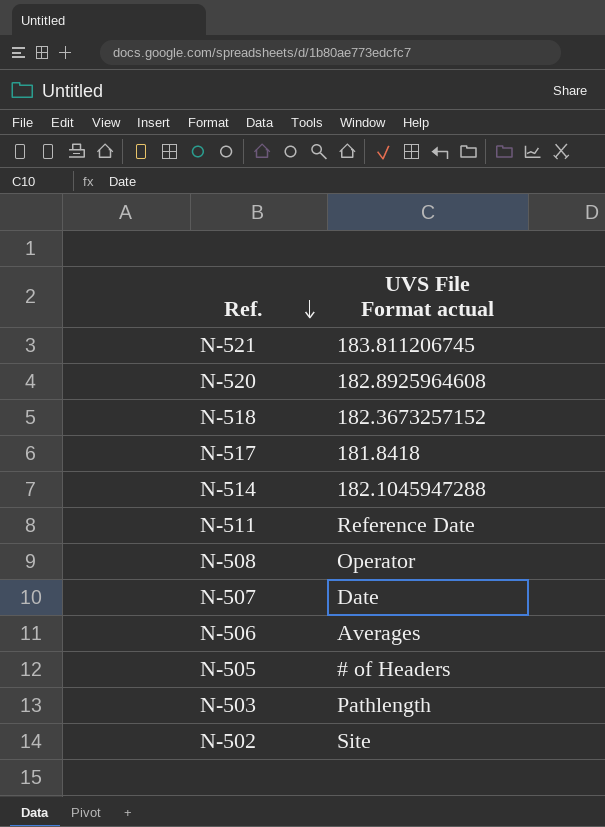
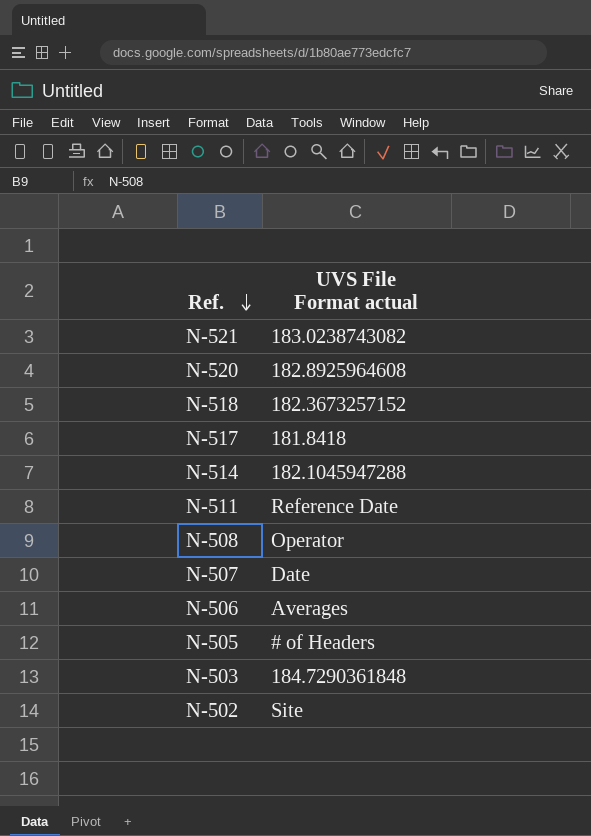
N-521 | UVS File Format actual: 183.811206745 -> 183.0238743082
N-503 | UVS File Format actual: Pathlength -> 184.7290361848

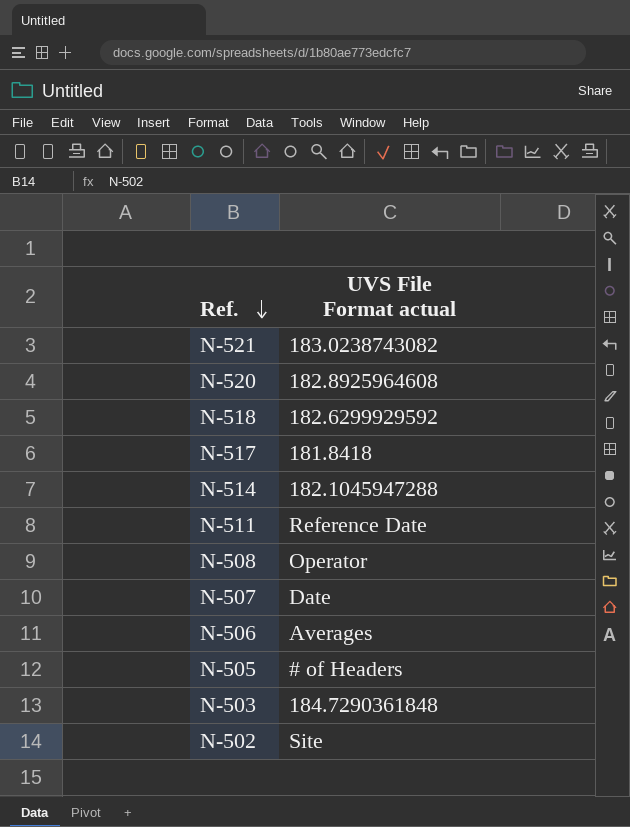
N-518 | UVS File Format actual: 182.3673257152 -> 182.6299929592

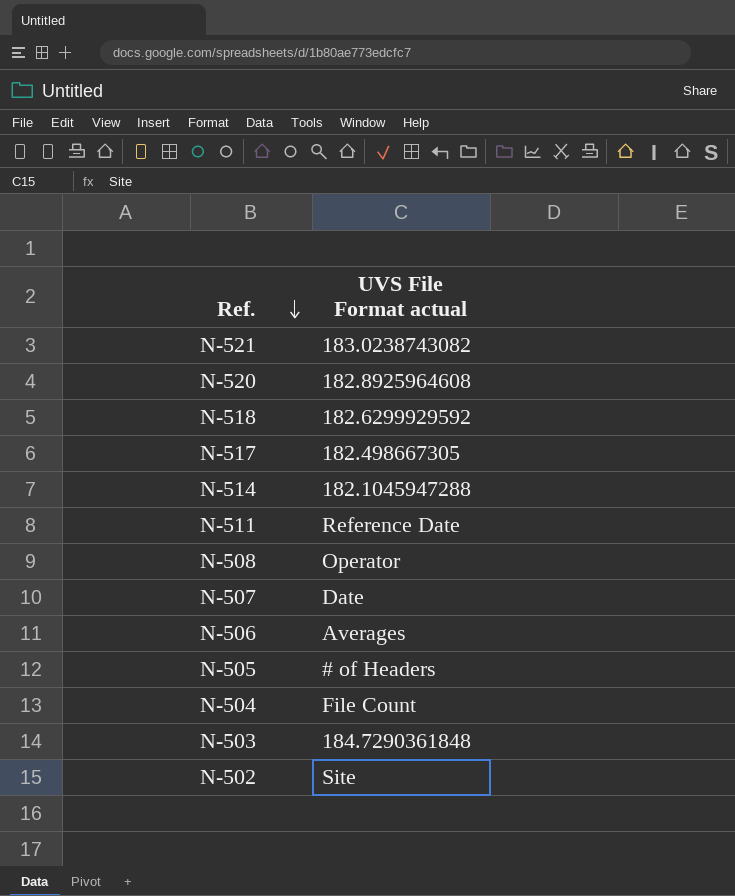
N-517 | UVS File Format actual: 181.8418 -> 182.498667305
row N-504: none -> File Count

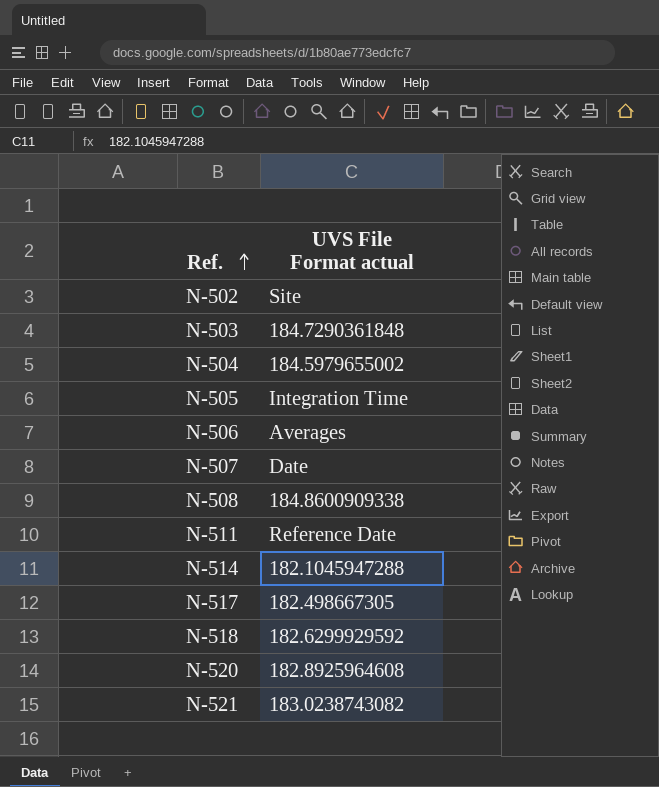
row order: Ref. descending -> Ref. ascending
N-504 | UVS File Format actual: File Count -> 184.5979655002
N-505 | UVS File Format actual: # of Headers -> Integration Time
N-508 | UVS File Format actual: Operator -> 184.8600909338

